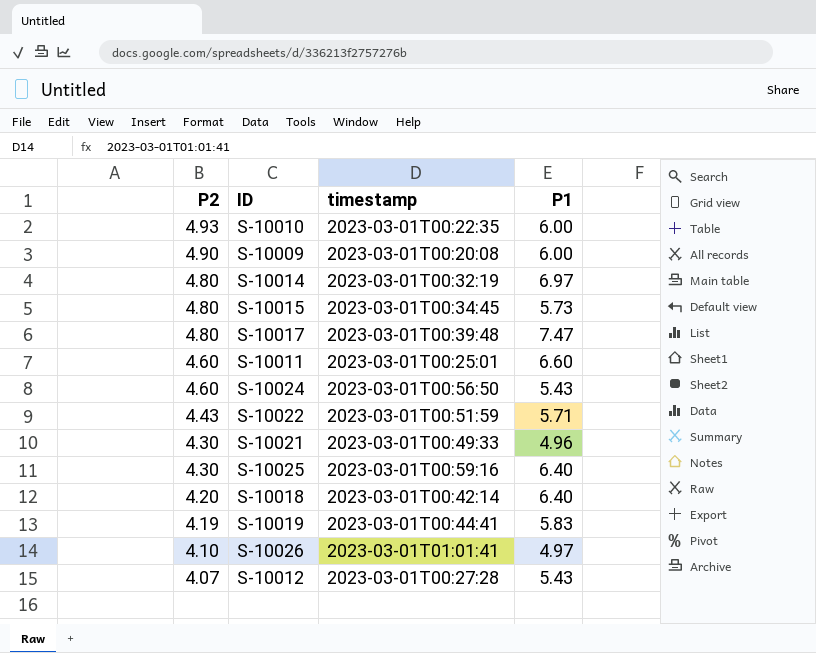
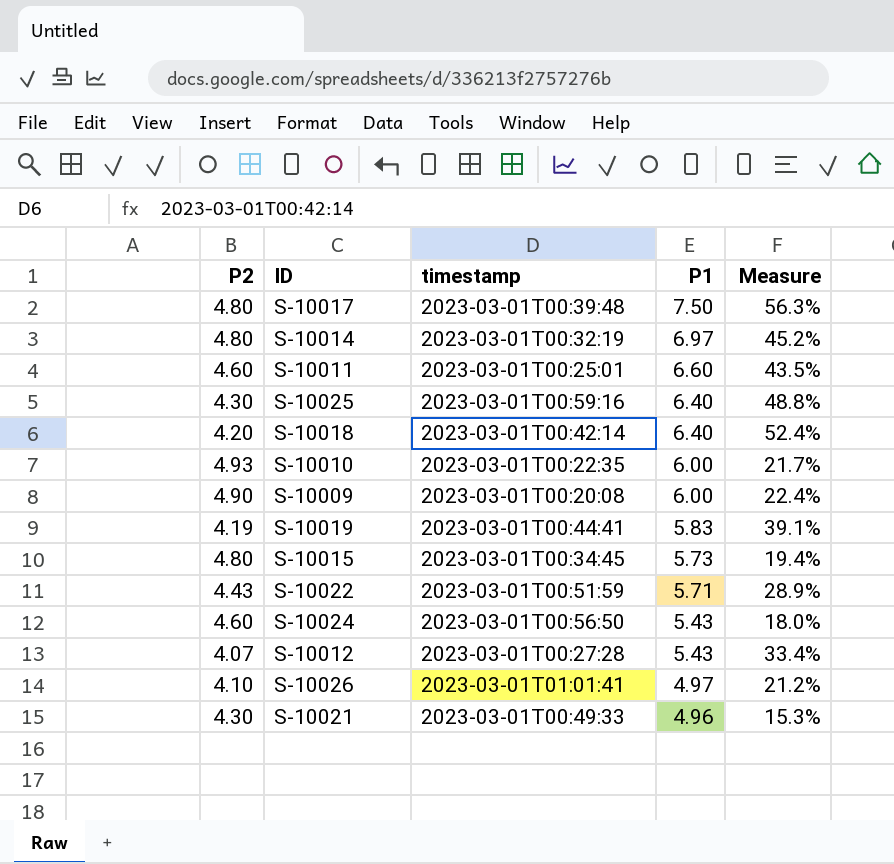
row order: P2 descending -> P1 descending
column Measure | formula: none -> ([P1] - [P2]) / [P2]
S-10017 | P1: 7.47 -> 7.50

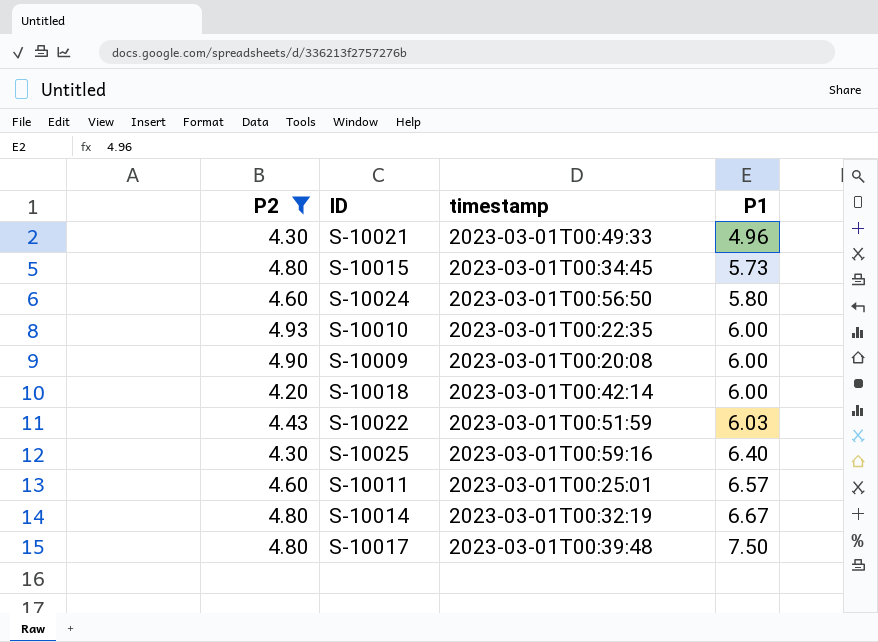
filter: none -> P2 >= 4.20
row order: P1 descending -> P1 ascending
column Measure | formula: ([P1] - [P2]) / [P2] -> none
S-10024 | P1: 5.43 -> 5.80
S-10018 | P1: 6.40 -> 6.00
S-10022 | P1: 5.71 -> 6.03
S-10011 | P1: 6.60 -> 6.57
S-10014 | P1: 6.97 -> 6.67

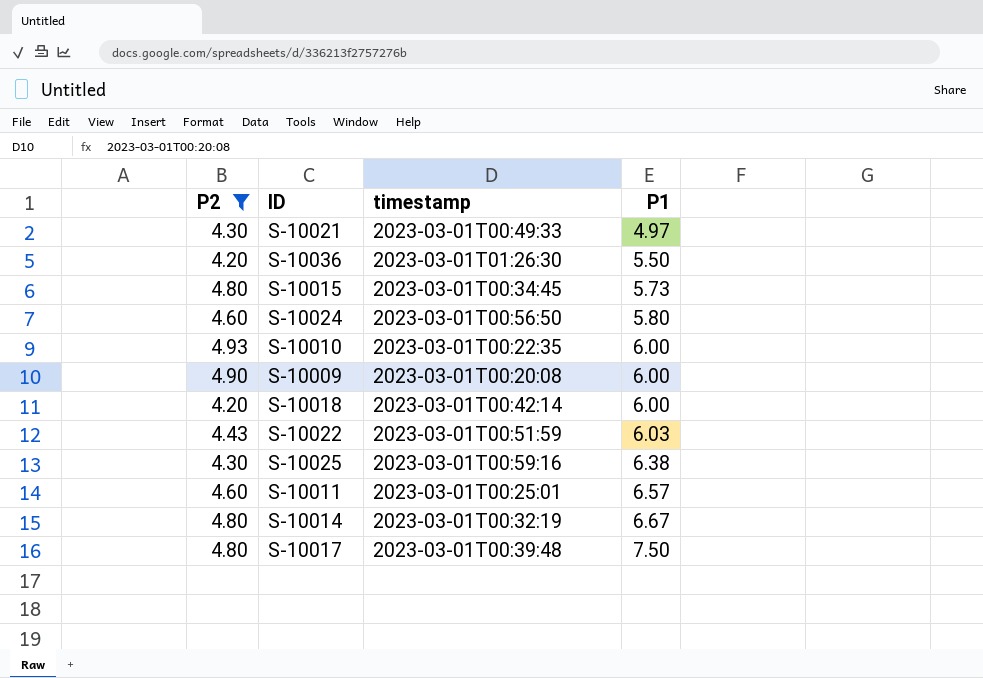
S-10021 | P1: 4.96 -> 4.97
row S-10036: none -> 4.20 | 2023-03-01T01:26:30 | 5.50
S-10025 | P1: 6.40 -> 6.38

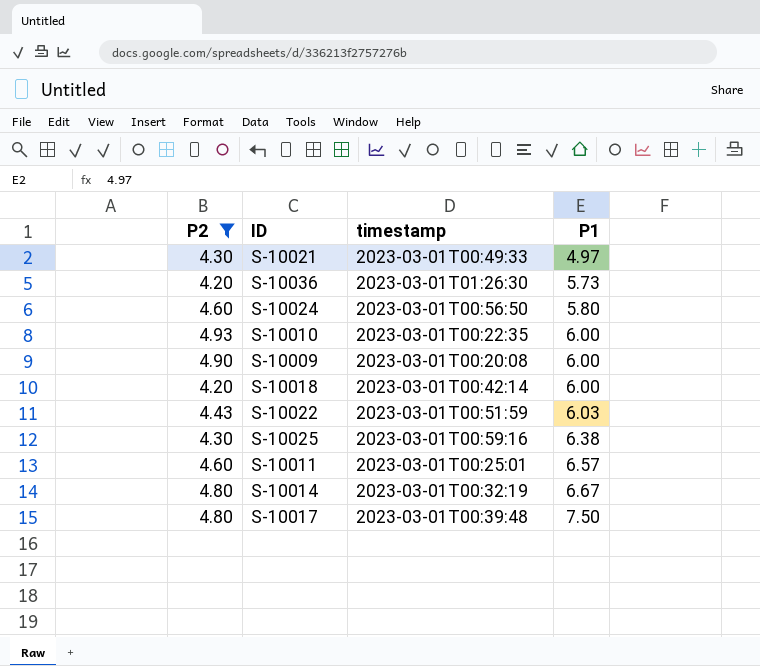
row S-10015: 4.80 | 2023-03-01T00:34:45 | 5.73 -> none
S-10036 | P1: 5.50 -> 5.73

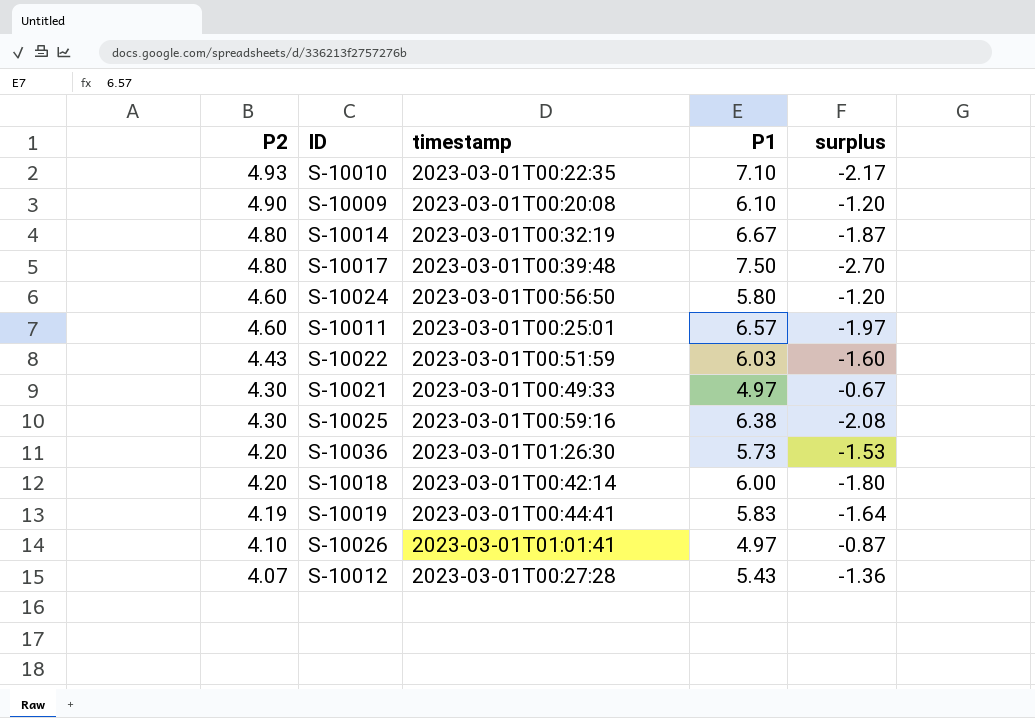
filter: P2 >= 4.20 -> none
row order: P1 ascending -> P2 descending
column surplus | formula: none -> [P2] - [P1]
S-10010 | P1: 6.00 -> 7.10
S-10009 | P1: 6.00 -> 6.10

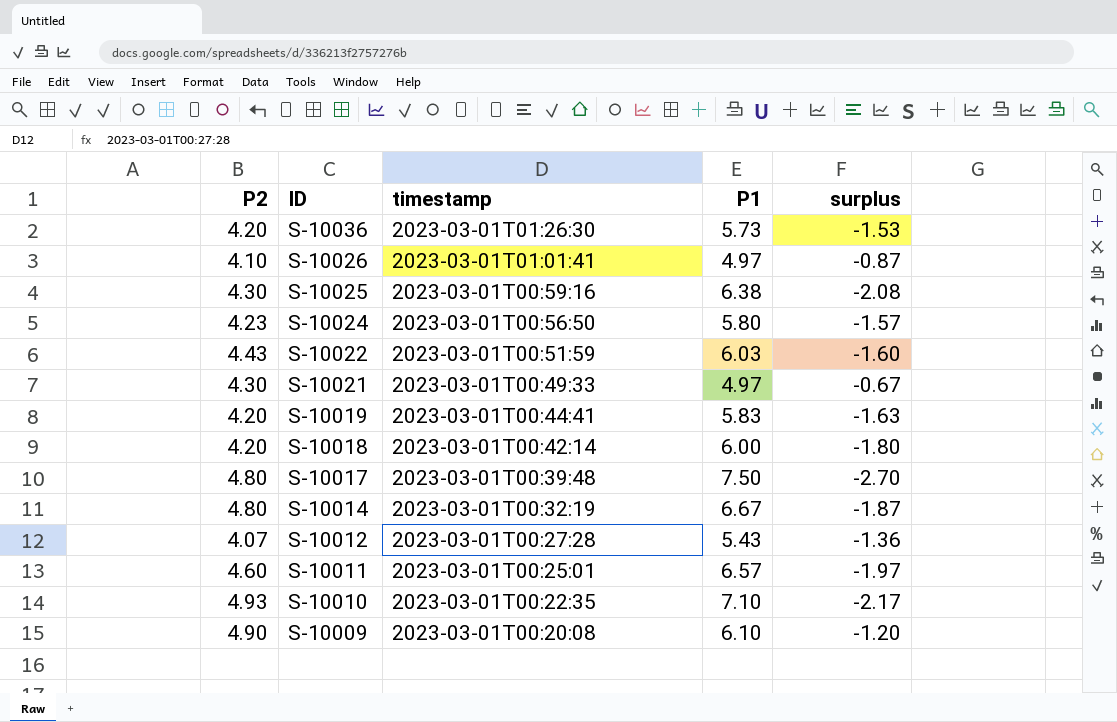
row order: P2 descending -> ID descending
S-10024 | P2: 4.60 -> 4.23
S-10024 | surplus: -1.20 -> -1.57
S-10019 | P2: 4.19 -> 4.20
S-10019 | surplus: -1.64 -> -1.63

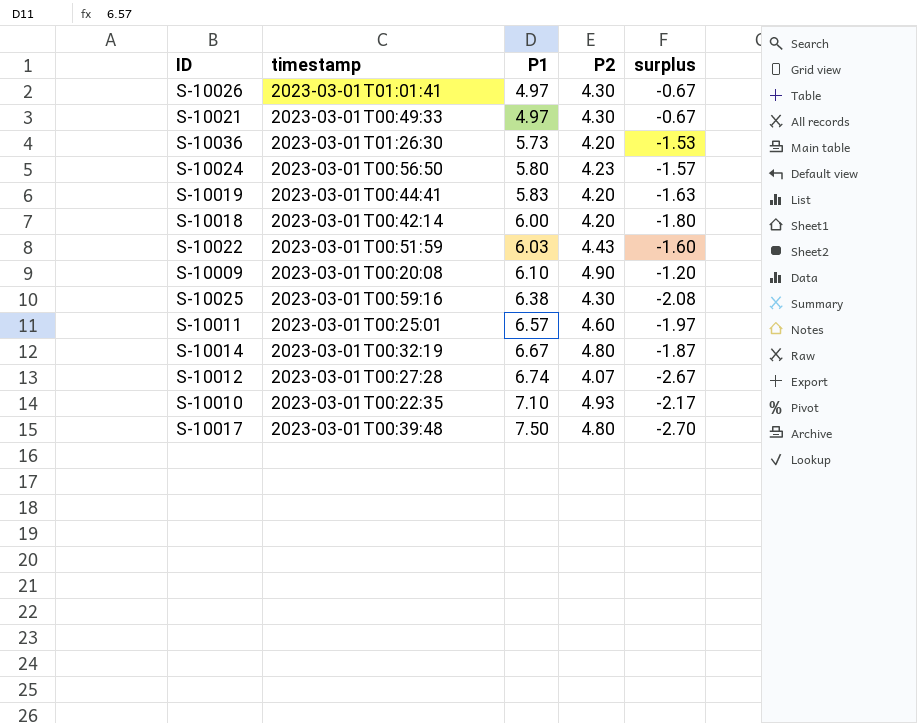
row order: ID descending -> P1 ascending
column P2 | position: 1 -> 4
S-10026 | P2: 4.10 -> 4.30
S-10026 | surplus: -0.87 -> -0.67
S-10012 | P1: 5.43 -> 6.74
S-10012 | surplus: -1.36 -> -2.67

